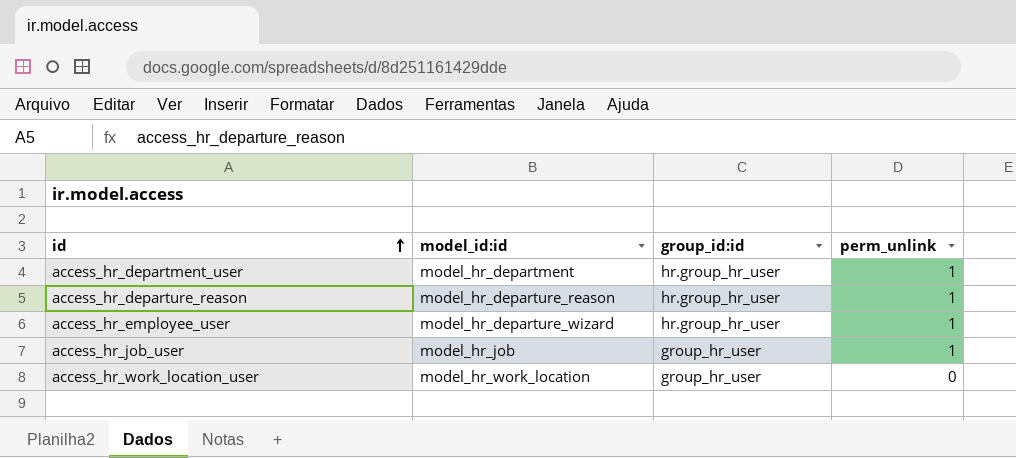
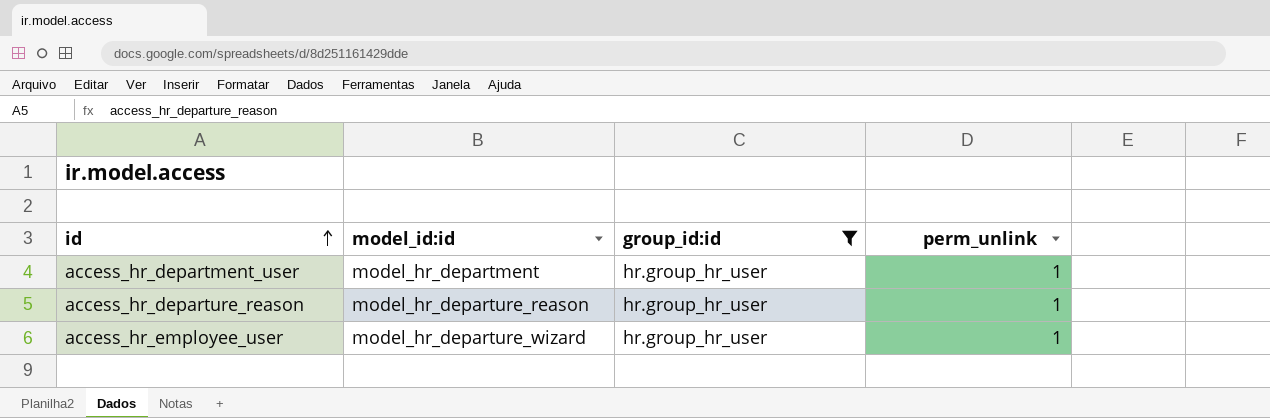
filter: none -> group_id:id = hr.group_hr_user

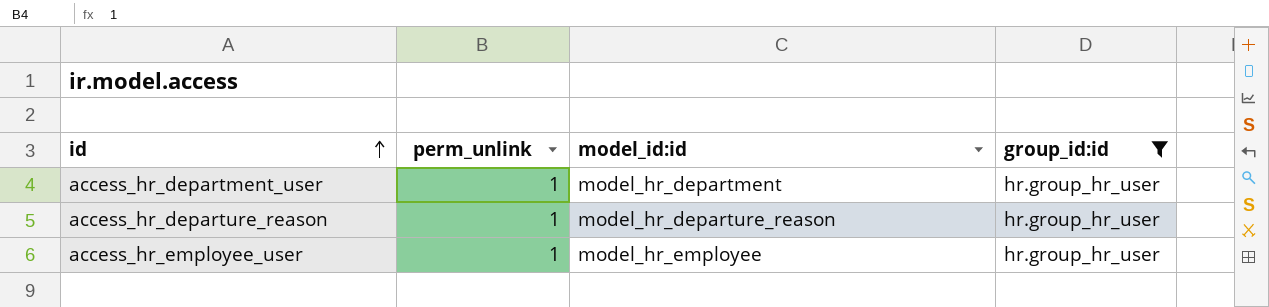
column perm_unlink | position: 4 -> 2
access_hr_employee_user | model_id:id: model_hr_departure_wizard -> model_hr_employee

